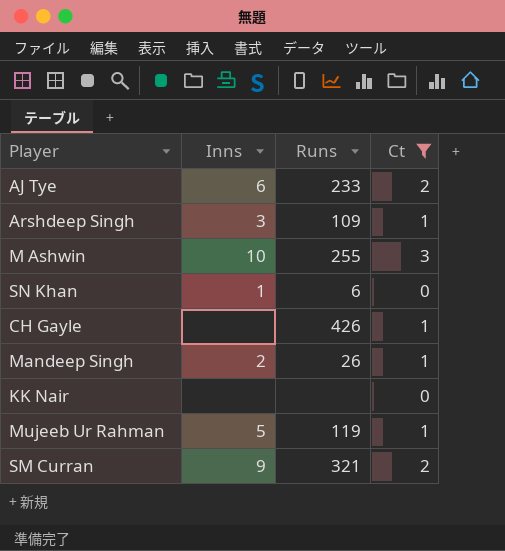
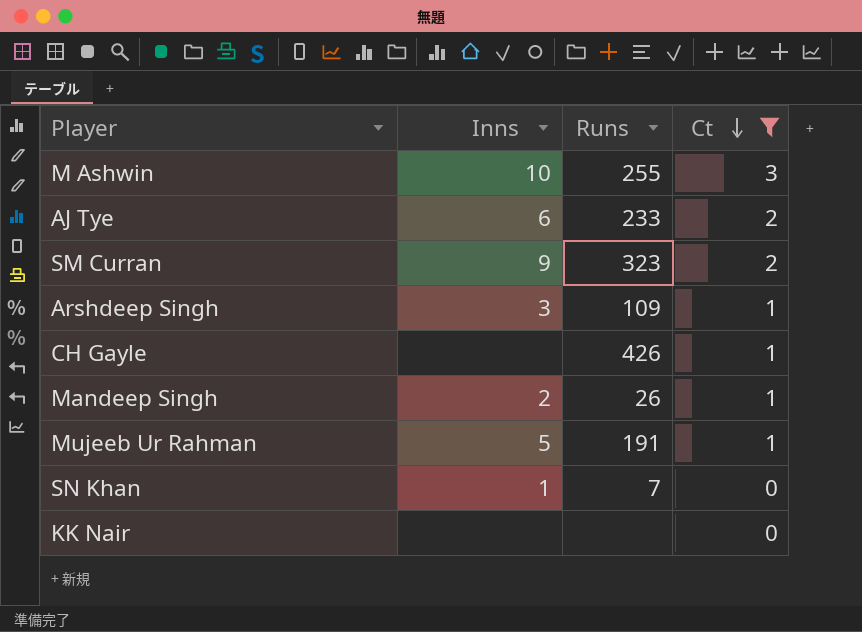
row order: none -> Ct descending
SM Curran | Runs: 321 -> 323
Mujeeb Ur Rahman | Runs: 119 -> 191
SN Khan | Runs: 6 -> 7

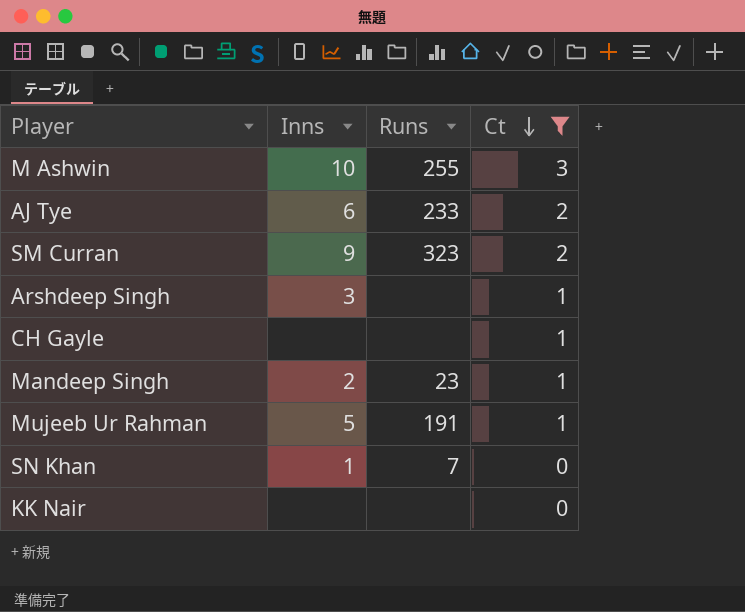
Arshdeep Singh | Runs: 109 -> none
CH Gayle | Runs: 426 -> none
Mandeep Singh | Runs: 26 -> 23

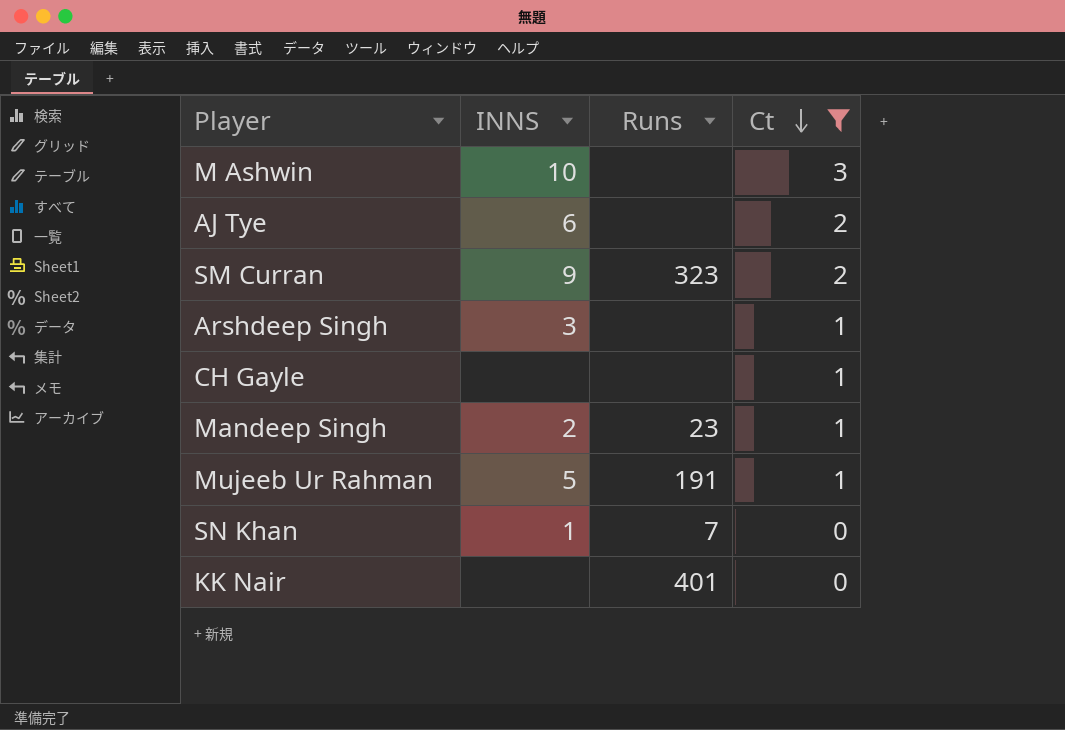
column name: Inns -> INNS
M Ashwin | Runs: 255 -> none
AJ Tye | Runs: 233 -> none
KK Nair | Runs: none -> 401

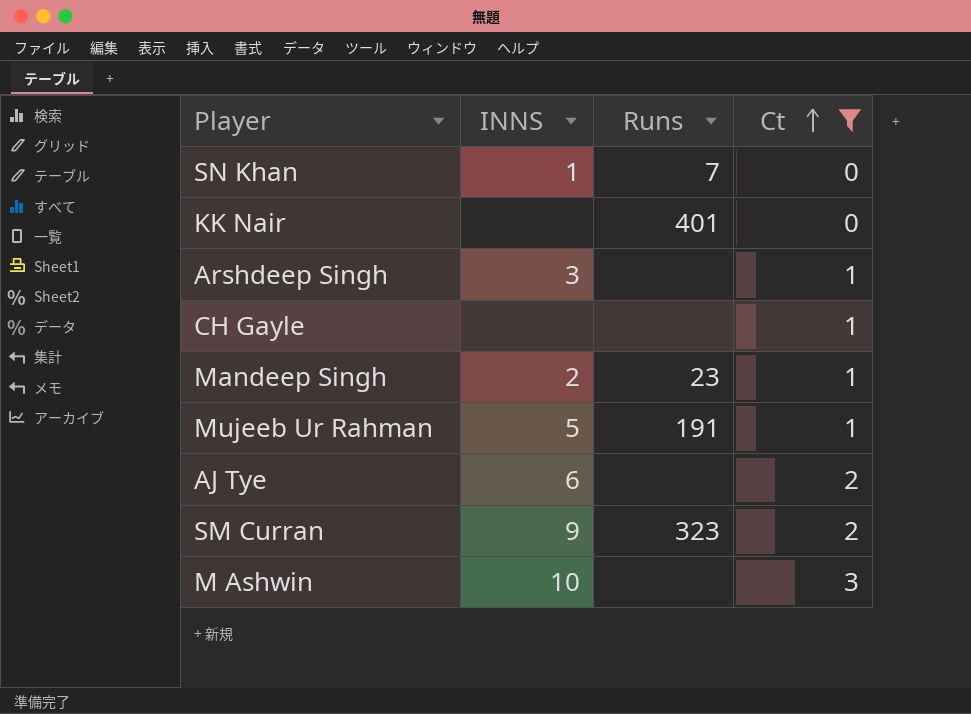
row order: Ct descending -> Ct ascending

